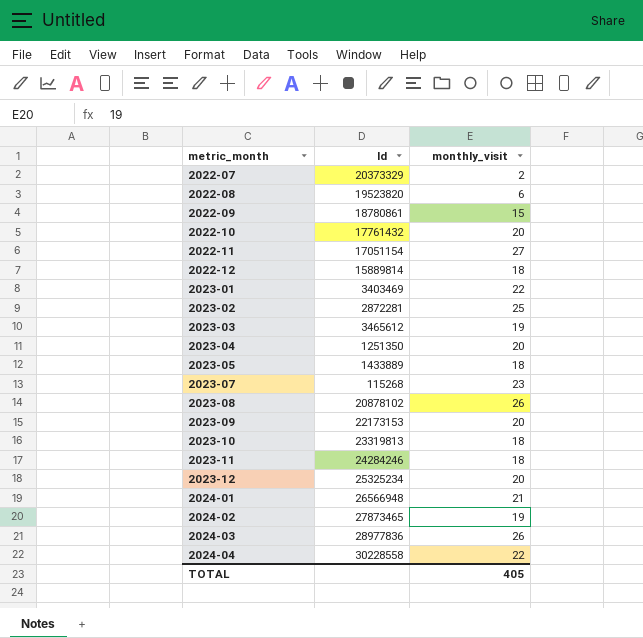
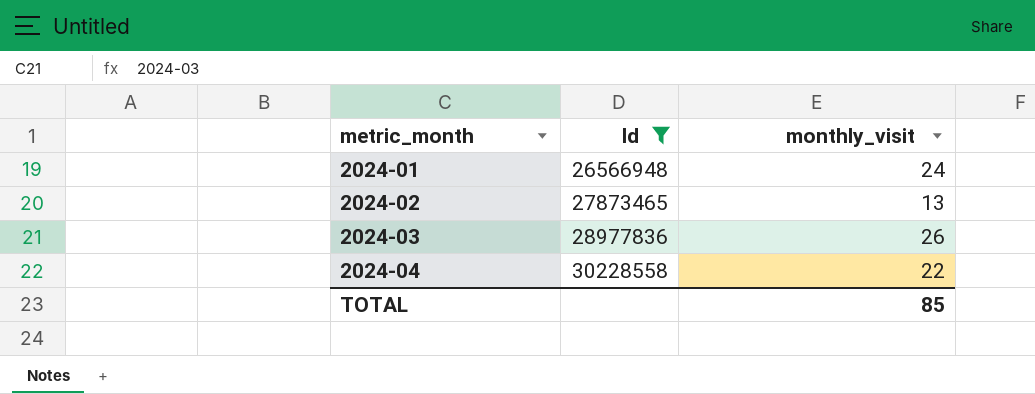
filter: none -> Id >= 26566948
2024-01 | monthly_visit: 21 -> 24
2024-02 | monthly_visit: 19 -> 13
TOTAL | monthly_visit: 405 -> 85

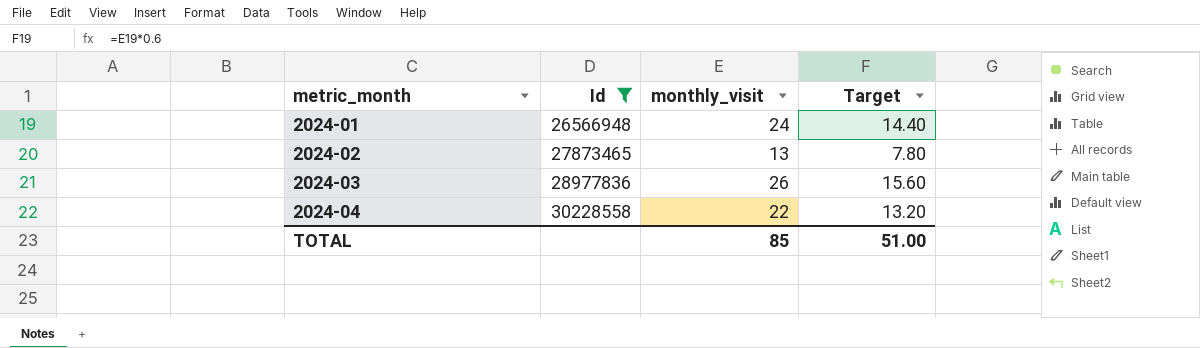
column Target | formula: none -> [monthly_visit] * 0.6

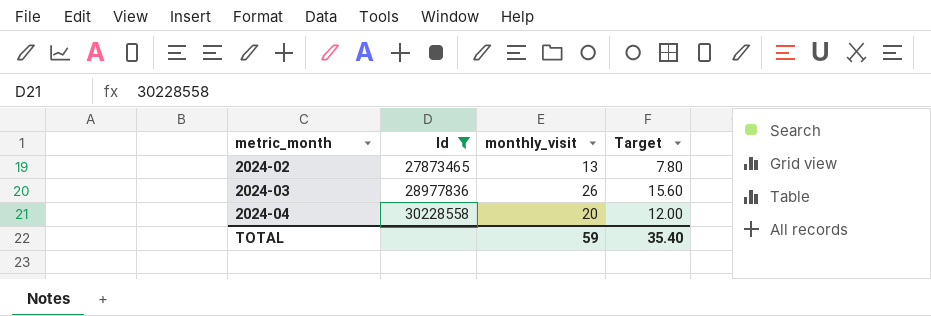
row 2024-01: 26566948 | 24 | 14.40 -> none
2024-04 | monthly_visit: 22 -> 20
2024-04 | Target: 13.20 -> 12.00
TOTAL | monthly_visit: 85 -> 59
TOTAL | Target: 51.00 -> 35.40

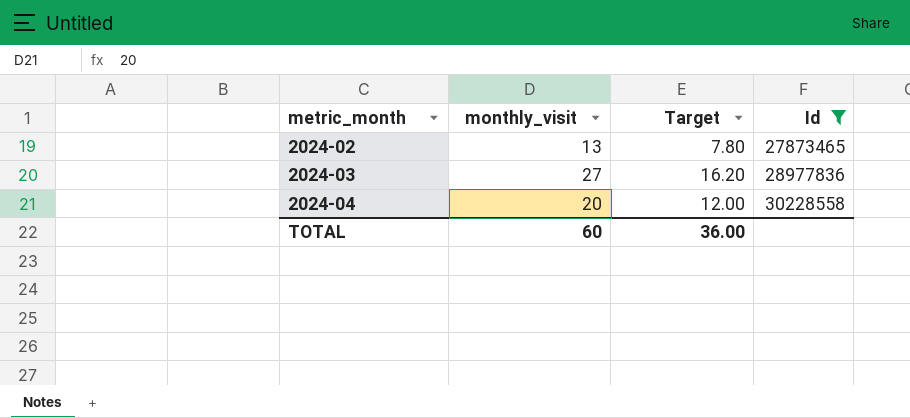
column Id | position: 2 -> 4
2024-03 | monthly_visit: 26 -> 27
2024-03 | Target: 15.60 -> 16.20
TOTAL | monthly_visit: 59 -> 60
TOTAL | Target: 35.40 -> 36.00

